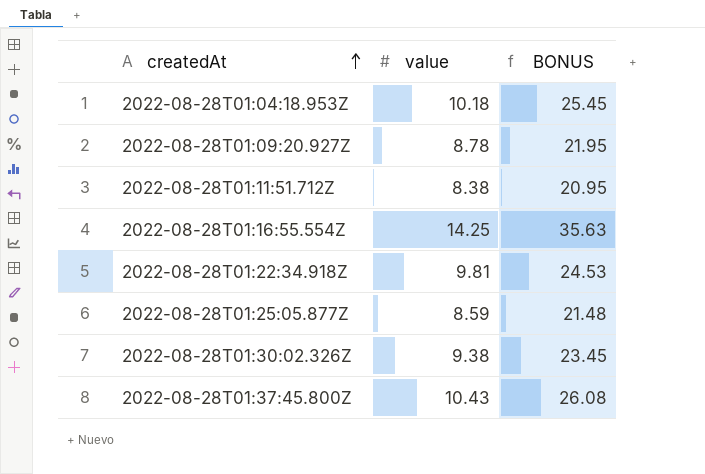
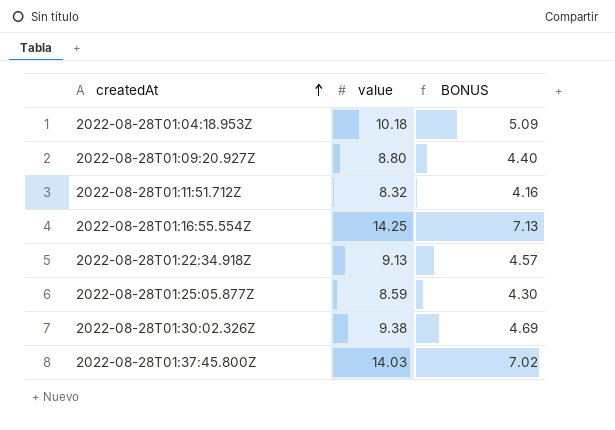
column BONUS | formula: [value] * 2.5 -> [value] * 0.5
2022-08-28T01:09:20.927Z | value: 8.78 -> 8.80
2022-08-28T01:11:51.712Z | value: 8.38 -> 8.32
2022-08-28T01:22:34.918Z | value: 9.81 -> 9.13
2022-08-28T01:37:45.800Z | value: 10.43 -> 14.03

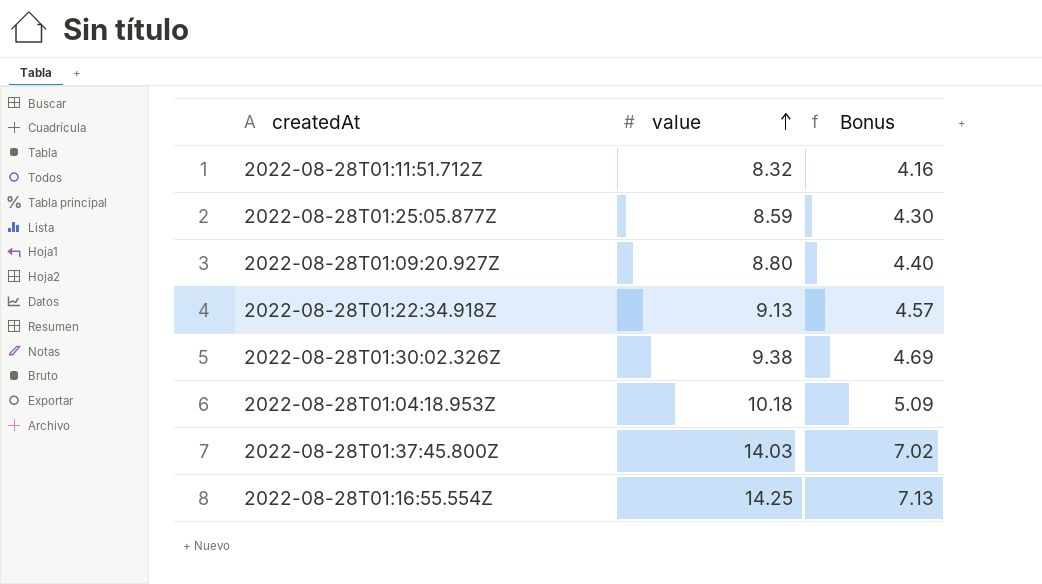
row order: createdAt ascending -> value ascending
column name: BONUS -> Bonus

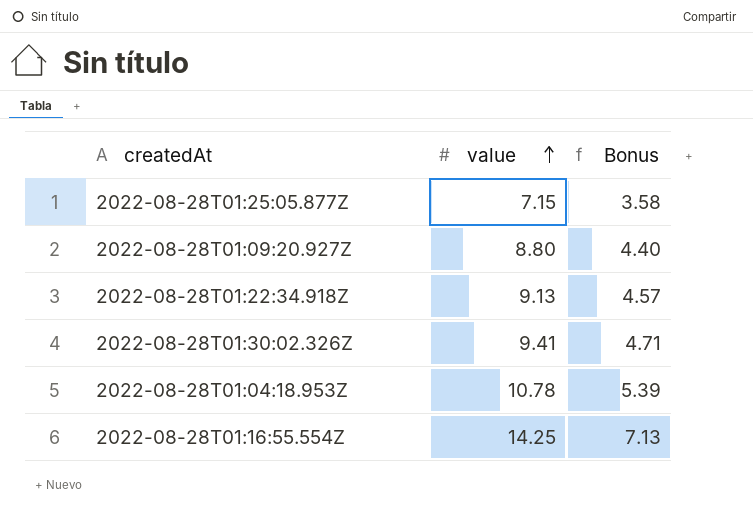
row 2022-08-28T01:11:51.712Z: 8.32 | 4.16 -> none
row 2022-08-28T01:37:45.800Z: 14.03 | 7.02 -> none
2022-08-28T01:25:05.877Z | value: 8.59 -> 7.15
2022-08-28T01:25:05.877Z | Bonus: 4.30 -> 3.58
2022-08-28T01:30:02.326Z | value: 9.38 -> 9.41
2022-08-28T01:30:02.326Z | Bonus: 4.69 -> 4.71
2022-08-28T01:04:18.953Z | value: 10.18 -> 10.78
2022-08-28T01:04:18.953Z | Bonus: 5.09 -> 5.39

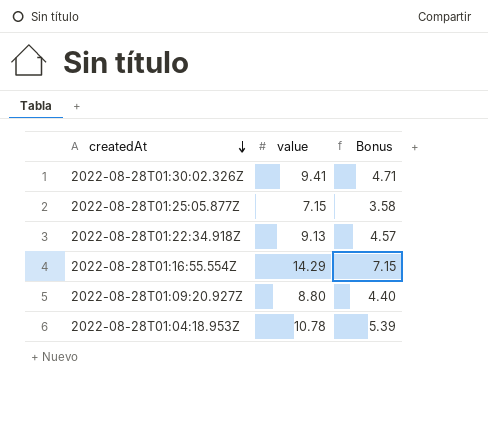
row order: value ascending -> createdAt descending
2022-08-28T01:16:55.554Z | value: 14.25 -> 14.29
2022-08-28T01:16:55.554Z | Bonus: 7.13 -> 7.15

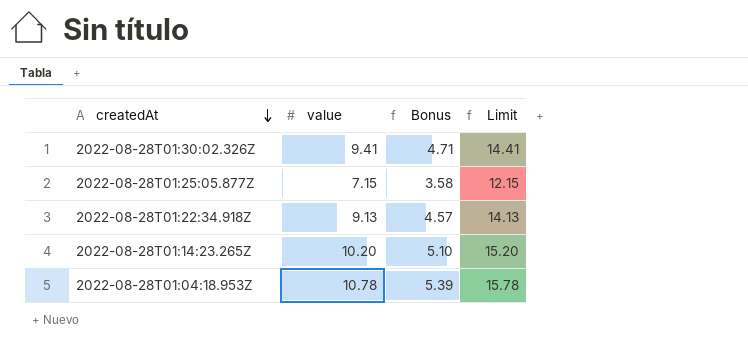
column Limit | formula: none -> [value] + 5
row 2022-08-28T01:16:55.554Z: 14.29 | 7.15 -> none
row 2022-08-28T01:09:20.927Z: 8.80 | 4.40 -> none
row 2022-08-28T01:14:23.265Z: none -> 10.20 | 5.10 | 15.20

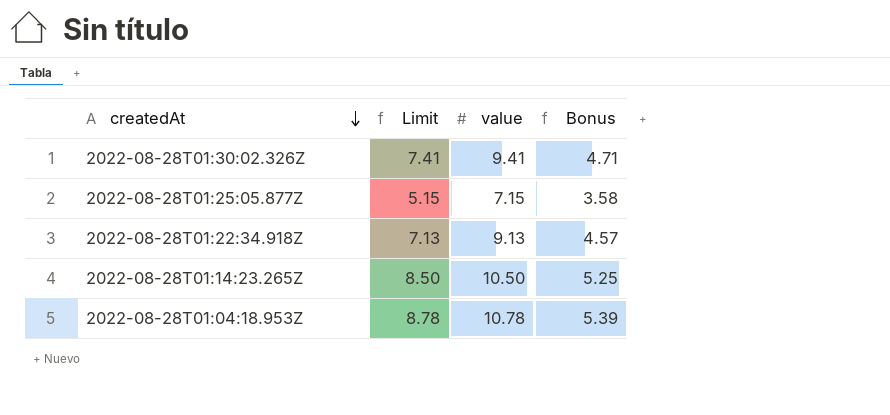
column Limit | formula: [value] + 5 -> [value] - 2
column Limit | position: 4 -> 2
2022-08-28T01:14:23.265Z | value: 10.20 -> 10.50
2022-08-28T01:14:23.265Z | Bonus: 5.10 -> 5.25

